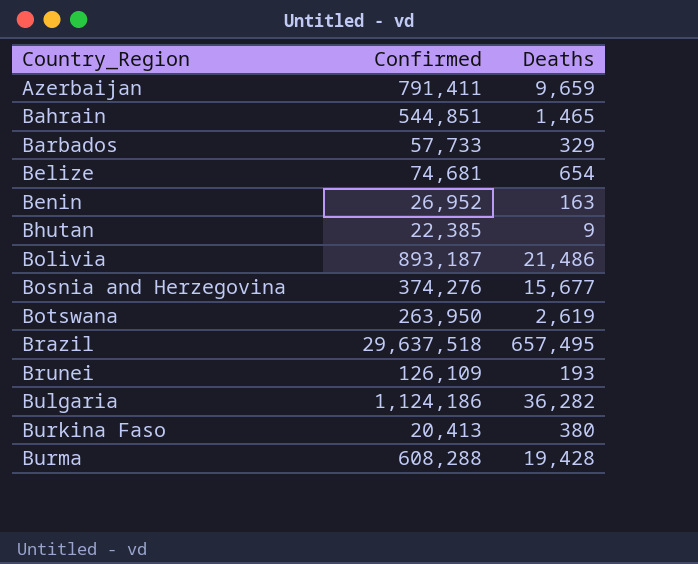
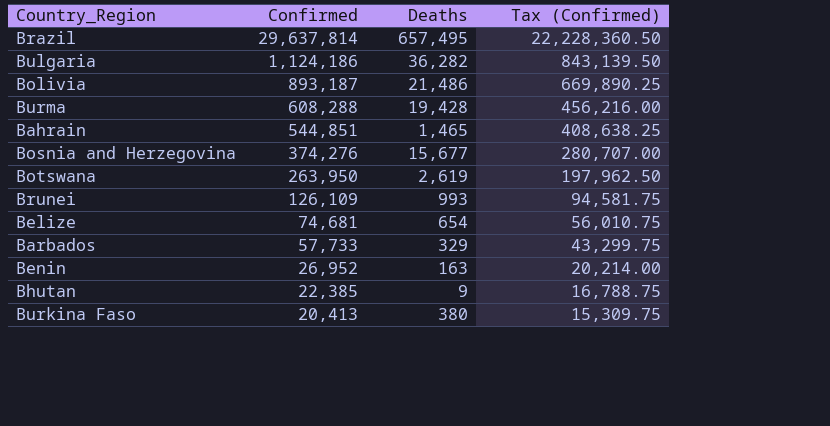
row order: Country_Region ascending -> Confirmed descending
column Tax (Confirmed) | formula: none -> [Confirmed] * 0.75
row Azerbaijan: 791,411 | 9,659 -> none
Brazil | Confirmed: 29,637,518 -> 29,637,814
Brunei | Deaths: 193 -> 993

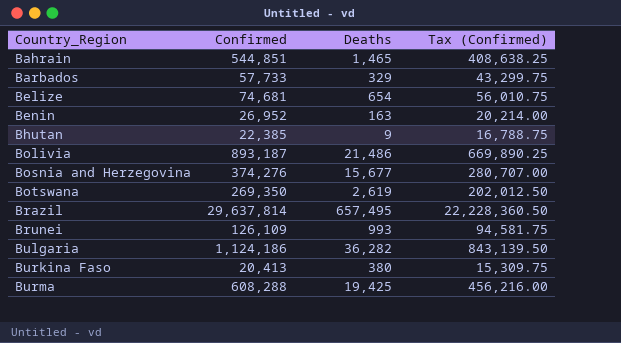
row order: Confirmed descending -> Country_Region ascending
Botswana | Confirmed: 263,950 -> 269,350
Botswana | Tax (Confirmed): 197,962.50 -> 202,012.50
Burma | Deaths: 19,428 -> 19,425

